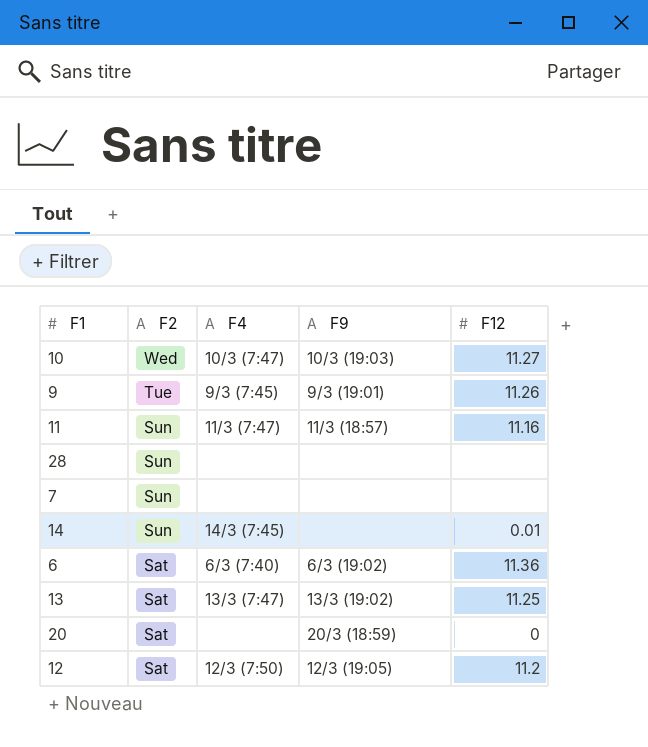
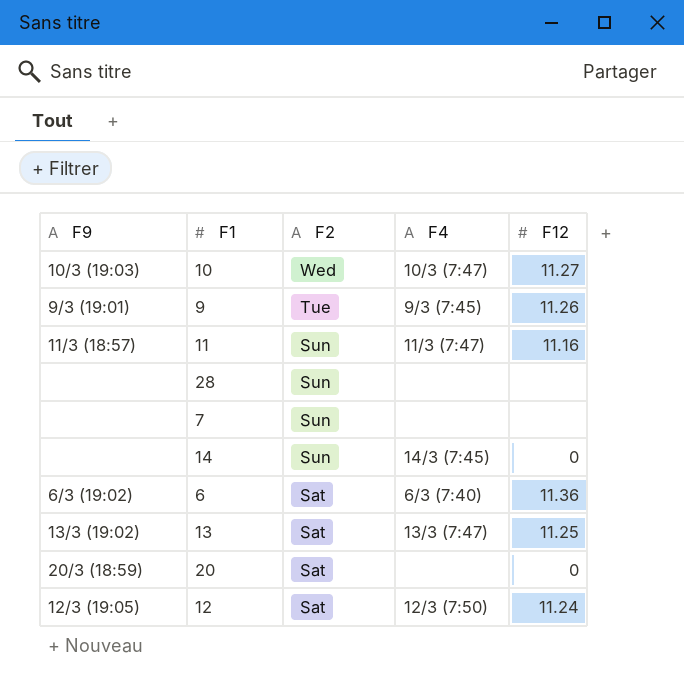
column F9 | position: 4 -> 1
14 | F12: 0.01 -> 0
12 | F12: 11.2 -> 11.24

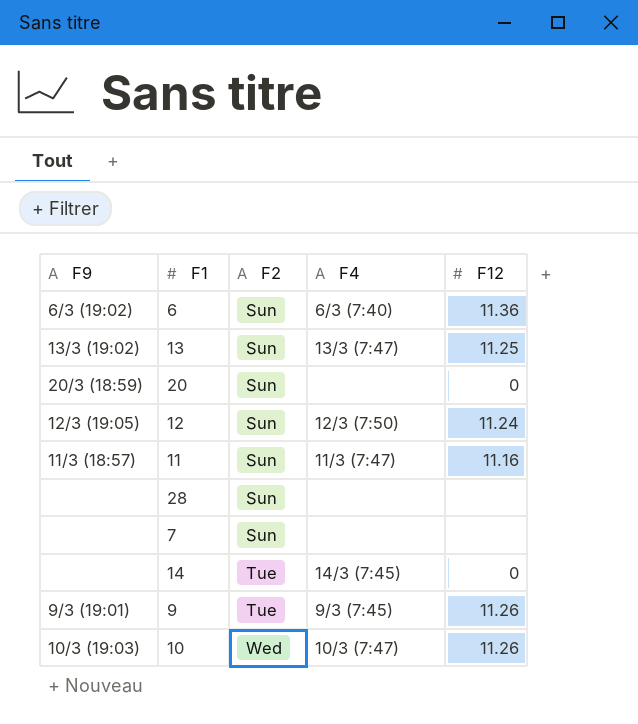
row order: F2 descending -> F2 ascending
6 | F2: Sat -> Sun
13 | F2: Sat -> Sun
20 | F2: Sat -> Sun
12 | F2: Sat -> Sun
14 | F2: Sun -> Tue
10 | F12: 11.27 -> 11.26

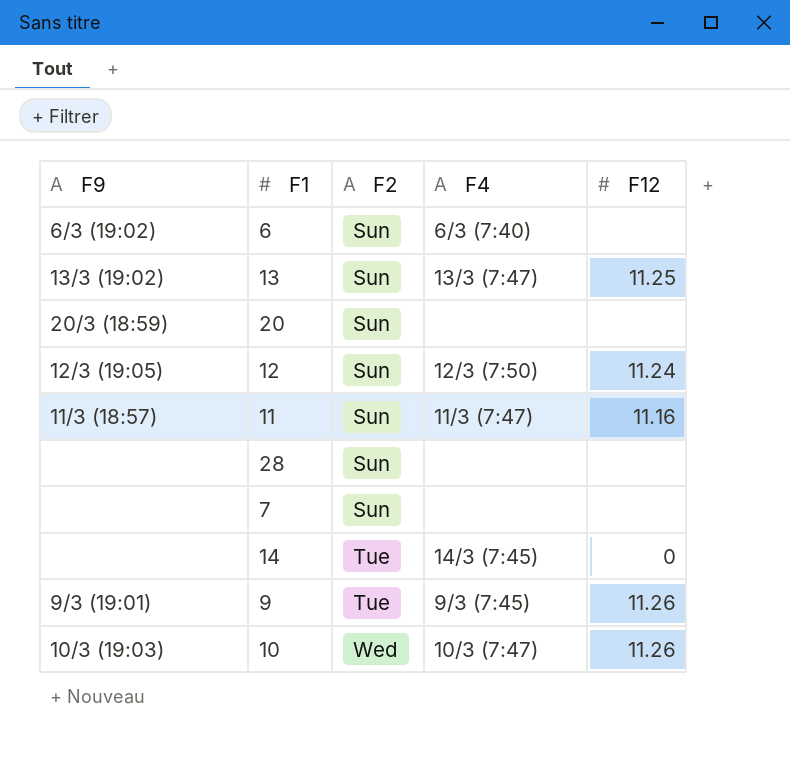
6 | F12: 11.36 -> none
20 | F12: 0 -> none

